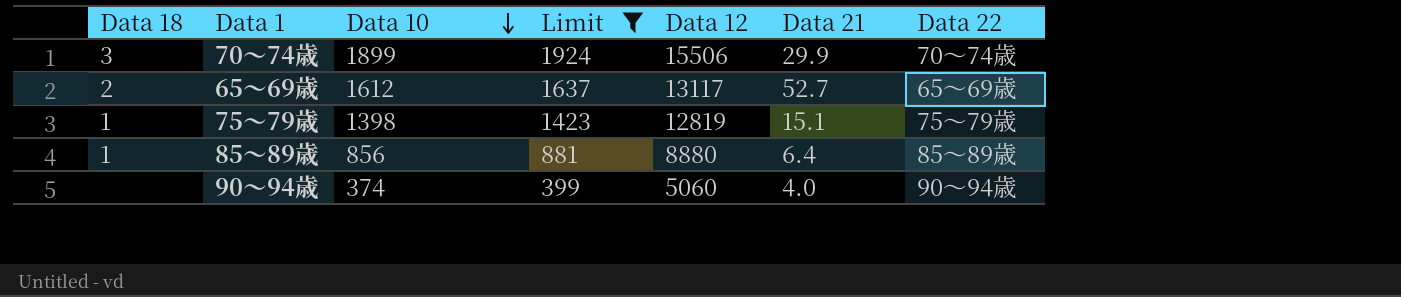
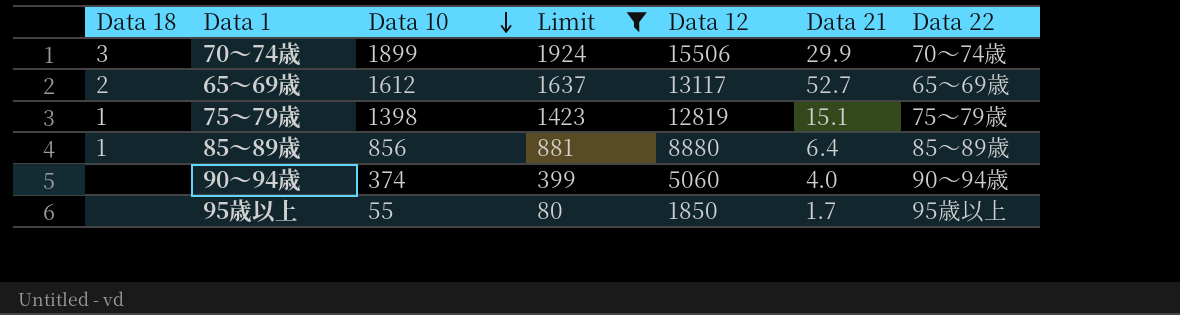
row 95歳以上: none -> none | 55 | 80 | 1850 | 1.7 | 95歳以上

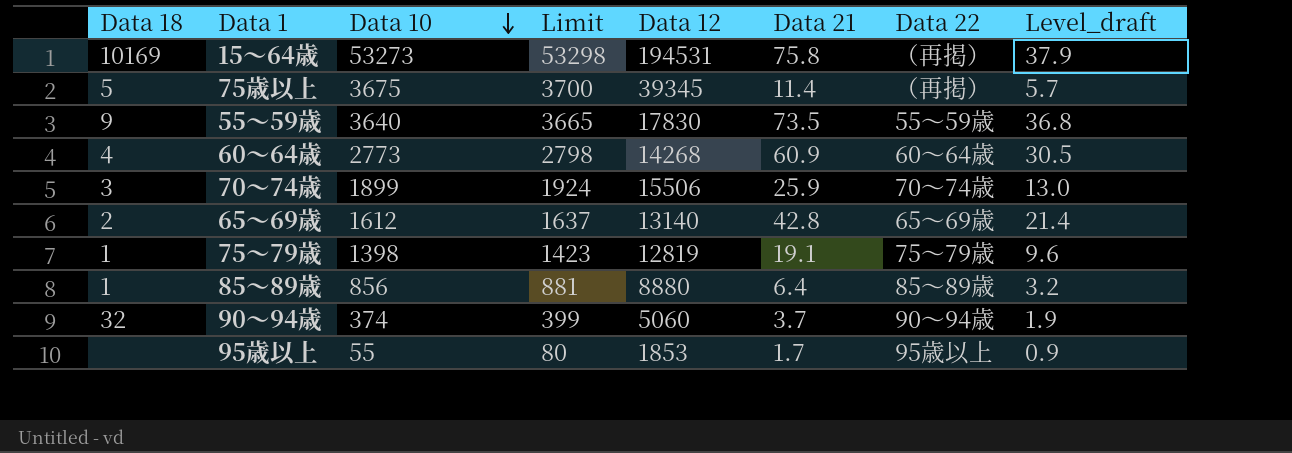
filter: Limit <= 1924 -> none
column Level_draft | formula: none -> [Data 21] * 0.5
70～74歳 | Data 21: 29.9 -> 25.9
65～69歳 | Data 12: 13117 -> 13140
65～69歳 | Data 21: 52.7 -> 42.8
75～79歳 | Data 21: 15.1 -> 19.1
90～94歳 | Data 18: none -> 32
90～94歳 | Data 21: 4.0 -> 3.7
95歳以上 | Data 12: 1850 -> 1853

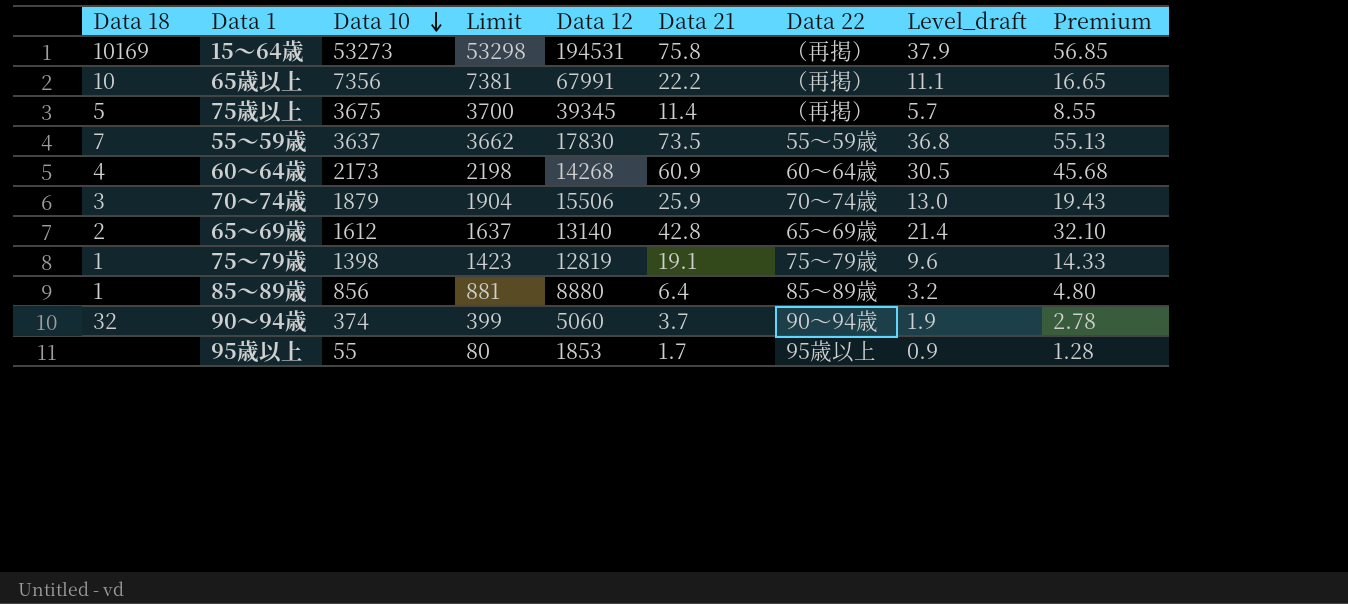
column Premium | formula: none -> [Data 21] * 0.75
row 65歳以上: none -> 10 | 7356 | 7381 | 67991 | 22.2 | （再掲） | 11.1 | 16.65
55～59歳 | Data 18: 9 -> 7
55～59歳 | Data 10: 3640 -> 3637
55～59歳 | Limit: 3665 -> 3662
60～64歳 | Data 10: 2773 -> 2173
60～64歳 | Limit: 2798 -> 2198
70～74歳 | Data 10: 1899 -> 1879
70～74歳 | Limit: 1924 -> 1904

